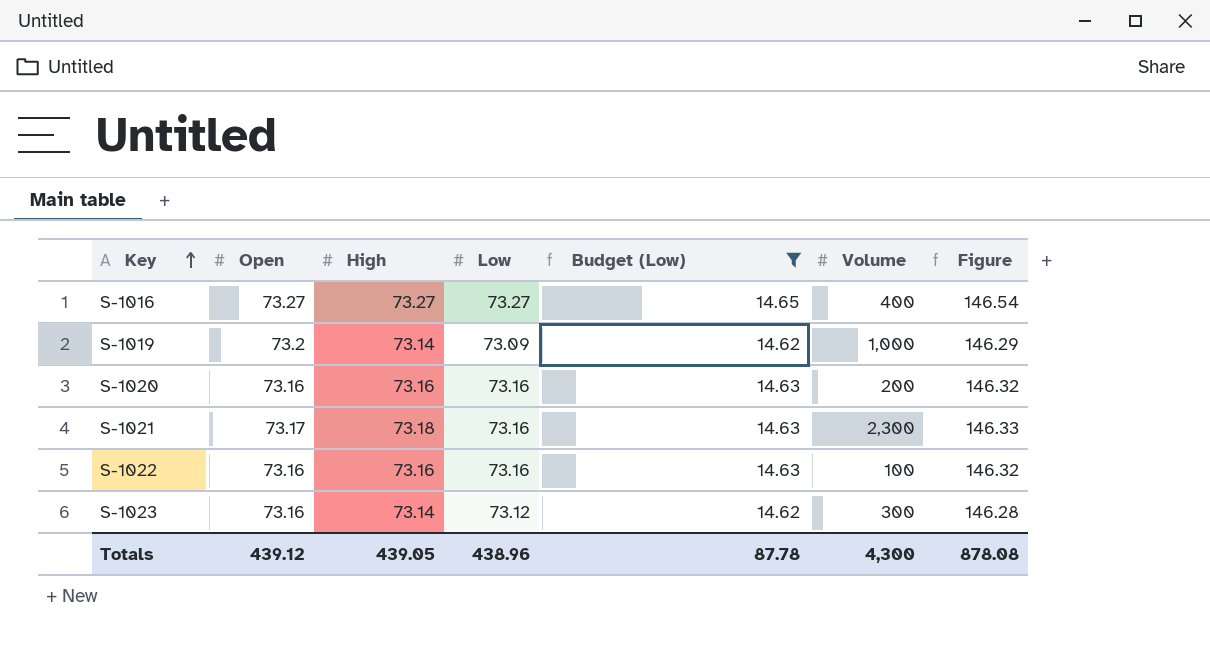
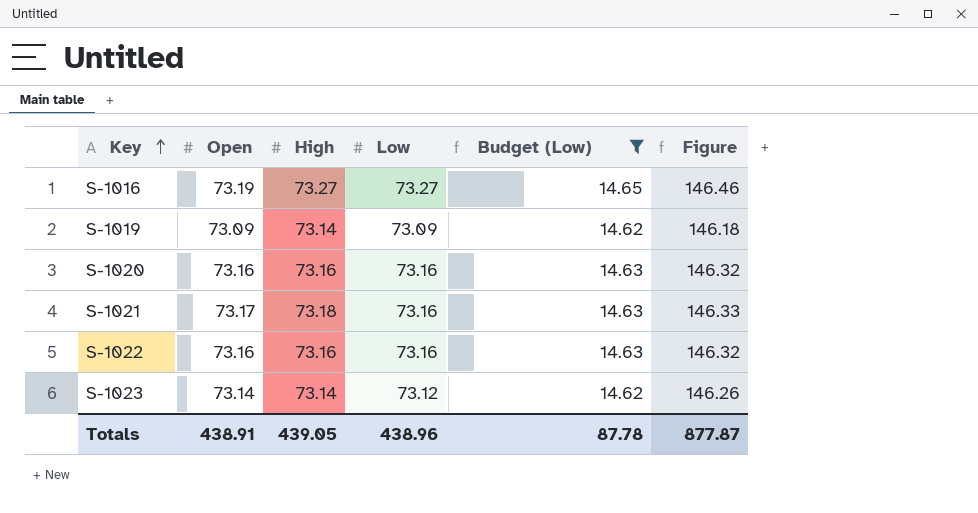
column Volume | position: 6 -> none
S-1016 | Open: 73.27 -> 73.19
S-1016 | Figure: 146.54 -> 146.46
S-1019 | Open: 73.2 -> 73.09
S-1019 | Figure: 146.29 -> 146.18
S-1023 | Open: 73.16 -> 73.14
S-1023 | Figure: 146.28 -> 146.26
Totals | Open: 439.12 -> 438.91
Totals | Figure: 878.08 -> 877.87

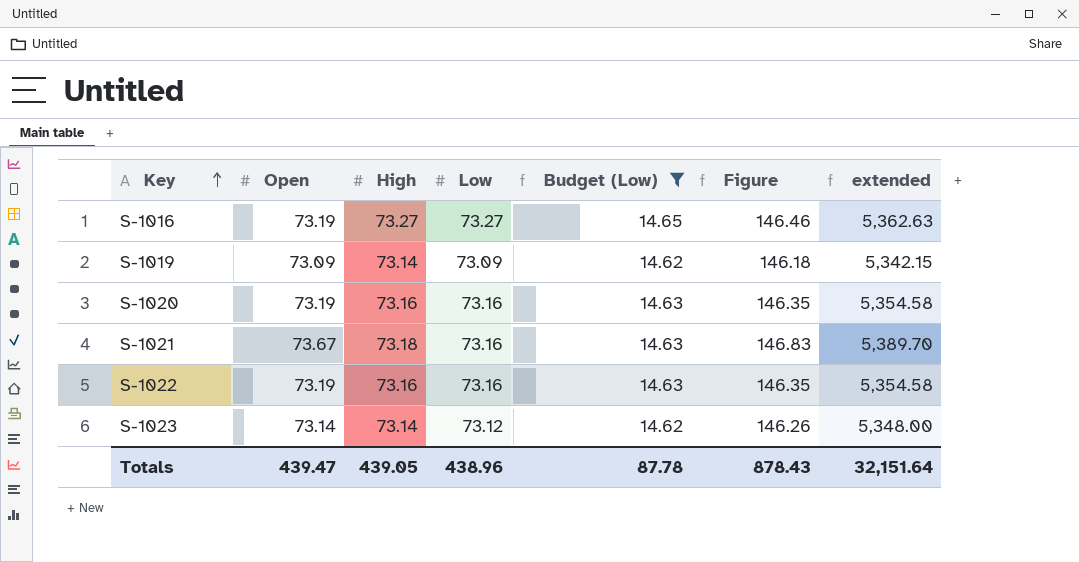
column extended | formula: none -> [Open] * [Low]
S-1020 | Open: 73.16 -> 73.19
S-1020 | Figure: 146.32 -> 146.35
S-1021 | Open: 73.17 -> 73.67
S-1021 | Figure: 146.33 -> 146.83
S-1022 | Open: 73.16 -> 73.19
S-1022 | Figure: 146.32 -> 146.35
Totals | Open: 438.91 -> 439.47
Totals | Figure: 877.87 -> 878.43

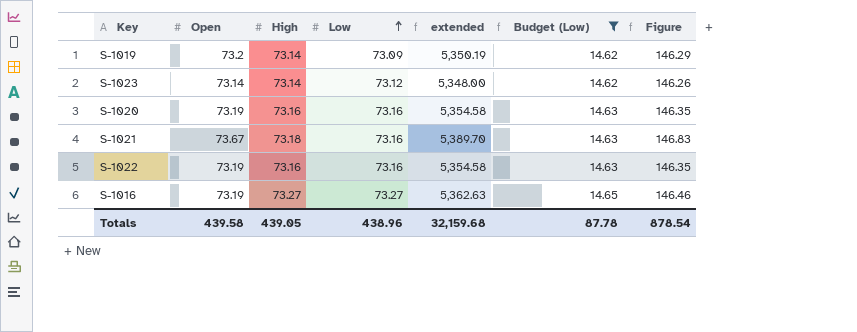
row order: Key ascending -> Low ascending
column extended | position: 7 -> 5
S-1019 | Open: 73.09 -> 73.2
S-1019 | extended: 5,342.15 -> 5,350.19
S-1019 | Figure: 146.18 -> 146.29
Totals | Open: 439.47 -> 439.58
Totals | extended: 32,151.64 -> 32,159.68
Totals | Figure: 878.43 -> 878.54

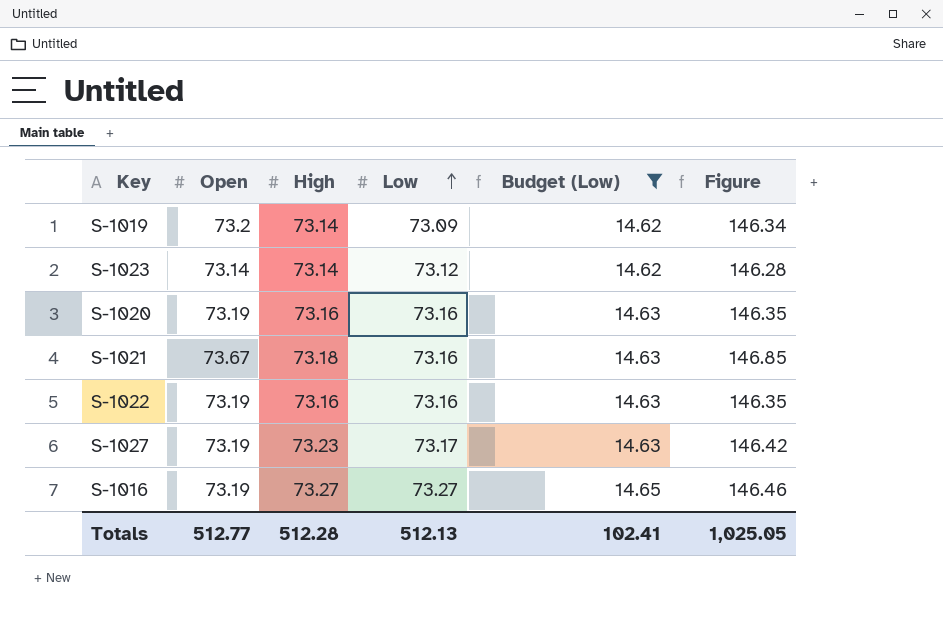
column extended | formula: [Open] * [Low] -> none
column Figure | formula: [Open] + [Low] -> [Open] + [High]
row S-1027: none -> 73.19 | 73.23 | 73.17 | 14.63 | 146.42
Totals | Open: 439.58 -> 512.77
Totals | High: 439.05 -> 512.28
Totals | Low: 438.96 -> 512.13
Totals | Budget (Low): 87.78 -> 102.41
Totals | Figure: 878.54 -> 1,025.05

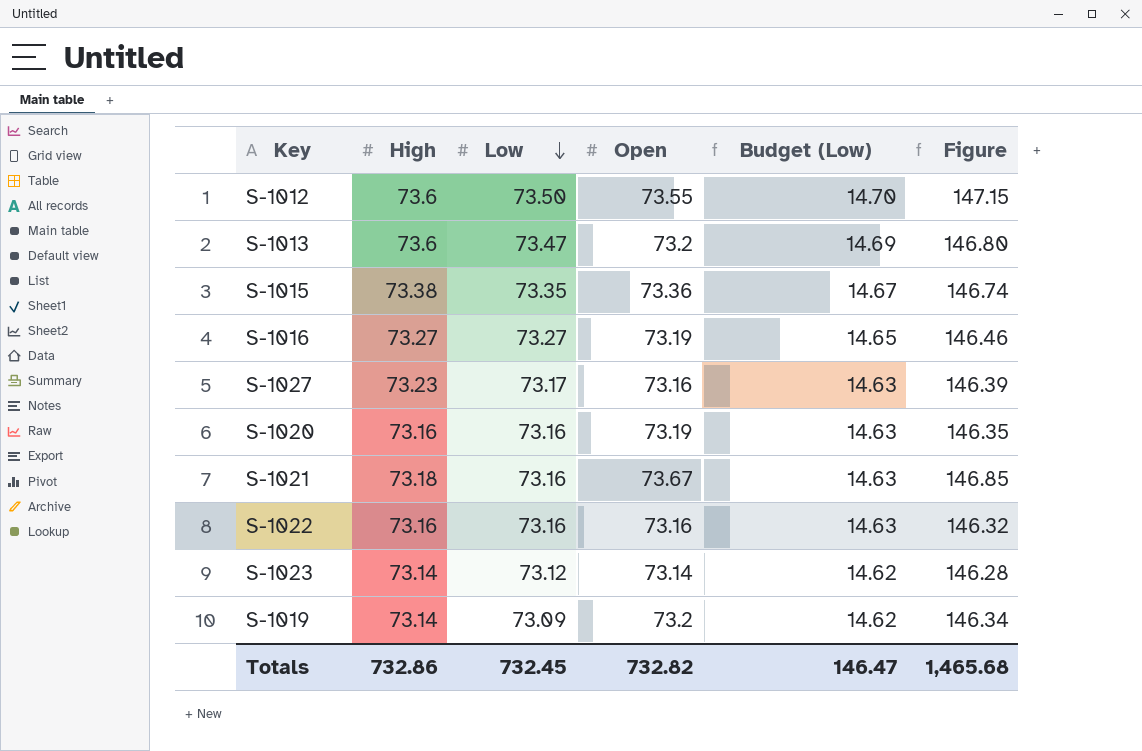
filter: Budget (Low) <= 14.65 -> none
row order: Low ascending -> Low descending
column Open | position: 2 -> 4
S-1027 | Open: 73.19 -> 73.16
S-1027 | Figure: 146.42 -> 146.39
S-1022 | Open: 73.19 -> 73.16
S-1022 | Figure: 146.35 -> 146.32
Totals | High: 512.28 -> 732.86
Totals | Low: 512.13 -> 732.45
Totals | Open: 512.77 -> 732.82
Totals | Budget (Low): 102.41 -> 146.47
Totals | Figure: 1,025.05 -> 1,465.68

